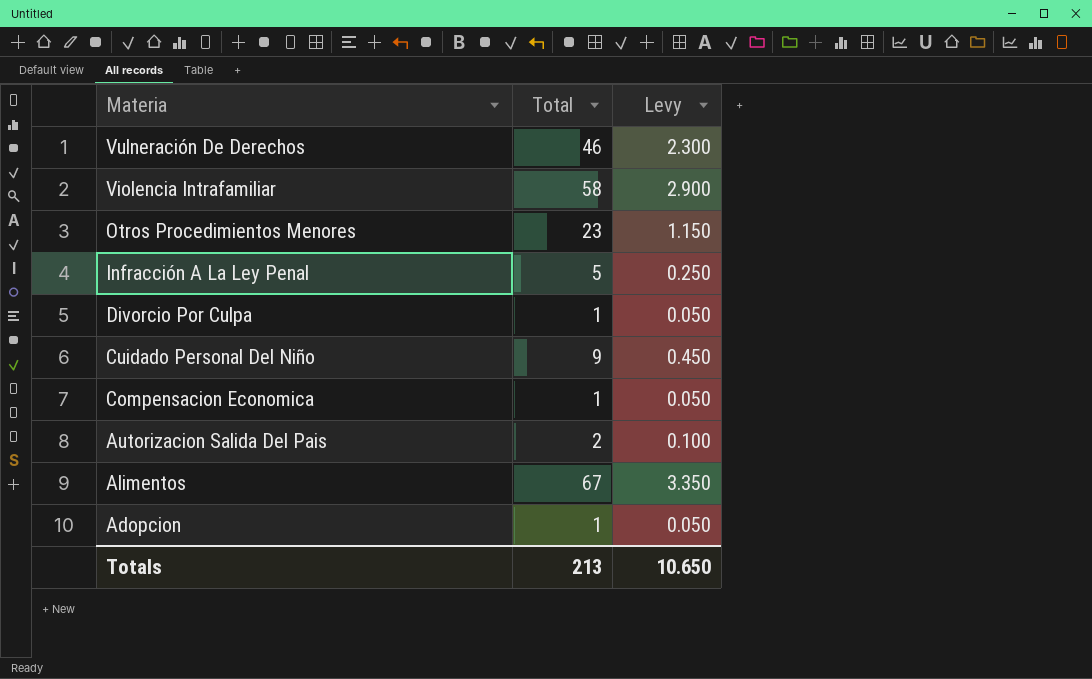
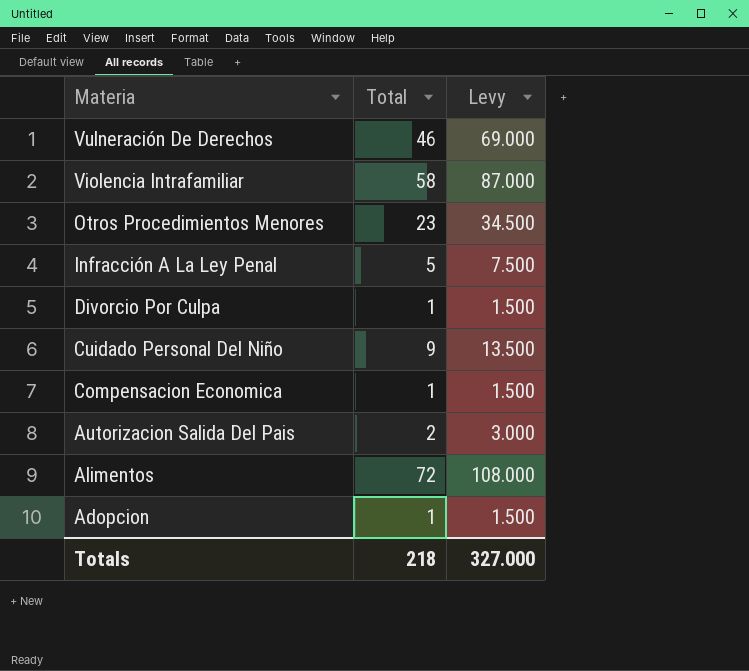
column Levy | formula: [Total] * 0.05 -> [Total] * 1.5
Alimentos | Total: 67 -> 72
Totals | Total: 213 -> 218
Totals | Levy: 10.650 -> 327.000

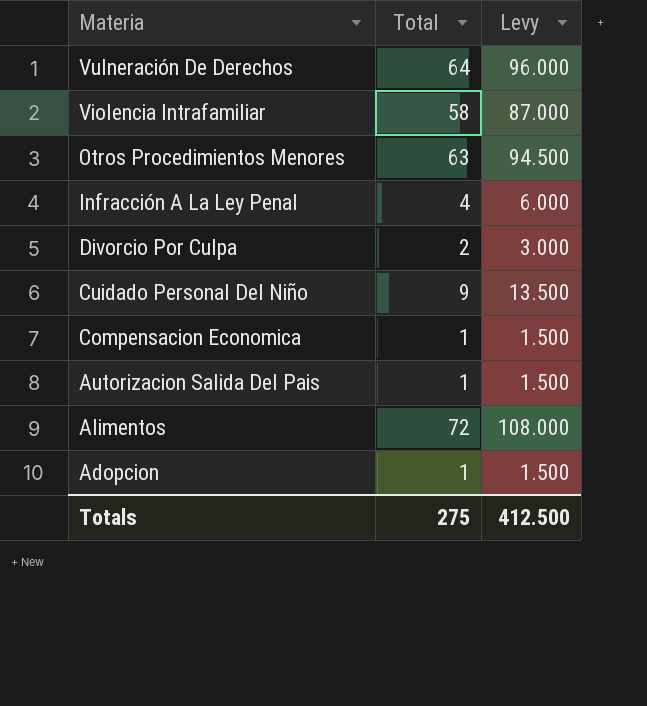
Vulneración De Derechos | Total: 46 -> 64
Vulneración De Derechos | Levy: 69.000 -> 96.000
Otros Procedimientos Menores | Total: 23 -> 63
Otros Procedimientos Menores | Levy: 34.500 -> 94.500
Infracción A La Ley Penal | Total: 5 -> 4
Infracción A La Ley Penal | Levy: 7.500 -> 6.000
Divorcio Por Culpa | Total: 1 -> 2
Divorcio Por Culpa | Levy: 1.500 -> 3.000
Autorizacion Salida Del Pais | Total: 2 -> 1
Autorizacion Salida Del Pais | Levy: 3.000 -> 1.500
Totals | Total: 218 -> 275
Totals | Levy: 327.000 -> 412.500

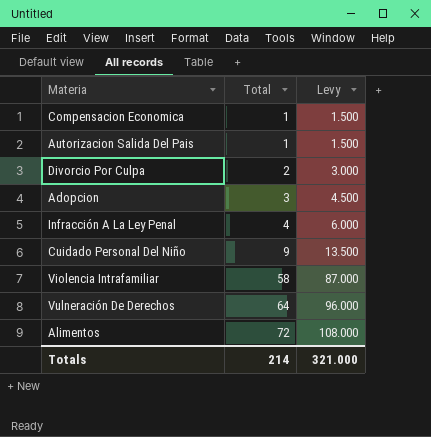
row order: Materia descending -> Total ascending
row Otros Procedimientos Menores: 63 | 94.500 -> none
Adopcion | Total: 1 -> 3
Adopcion | Levy: 1.500 -> 4.500
Totals | Total: 275 -> 214
Totals | Levy: 412.500 -> 321.000

